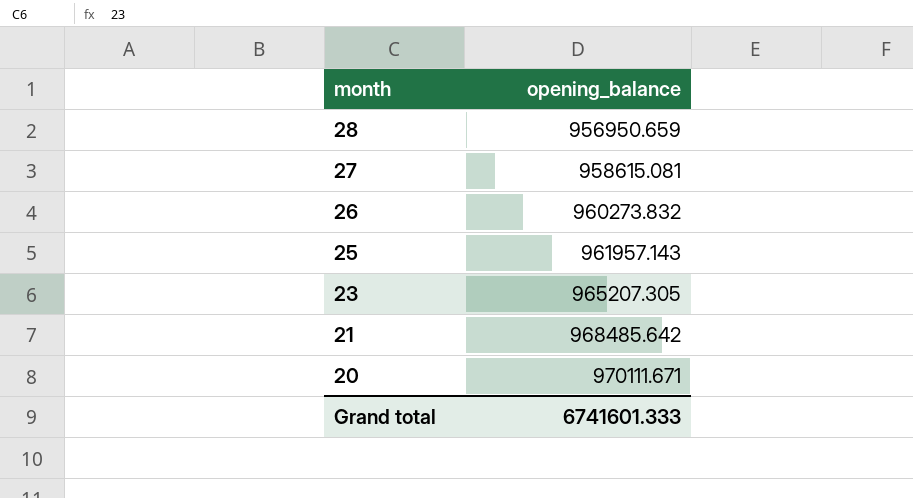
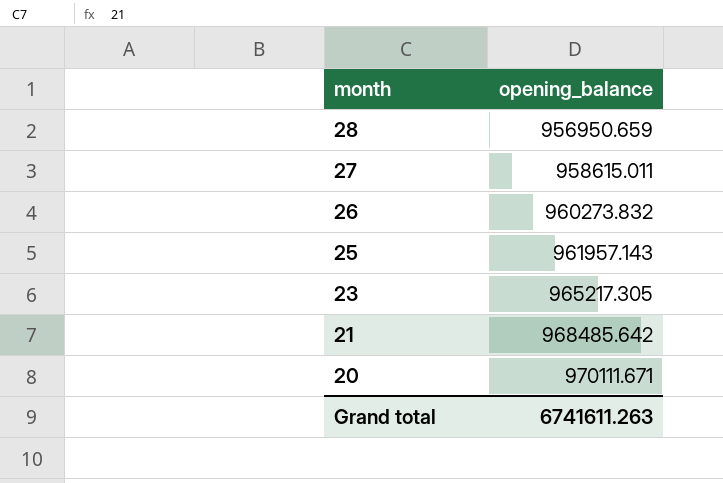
27 | opening_balance: 958615.081 -> 958615.011
23 | opening_balance: 965207.305 -> 965217.305
Grand total | opening_balance: 6741601.333 -> 6741611.263

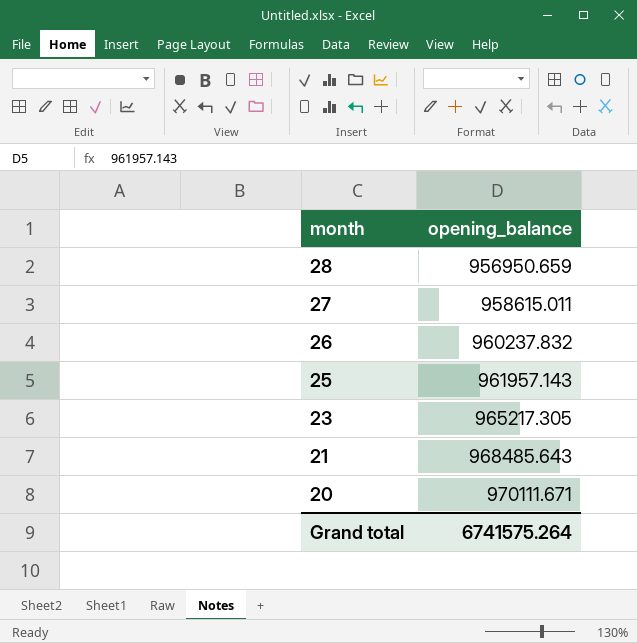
26 | opening_balance: 960273.832 -> 960237.832
21 | opening_balance: 968485.642 -> 968485.643
Grand total | opening_balance: 6741611.263 -> 6741575.264

